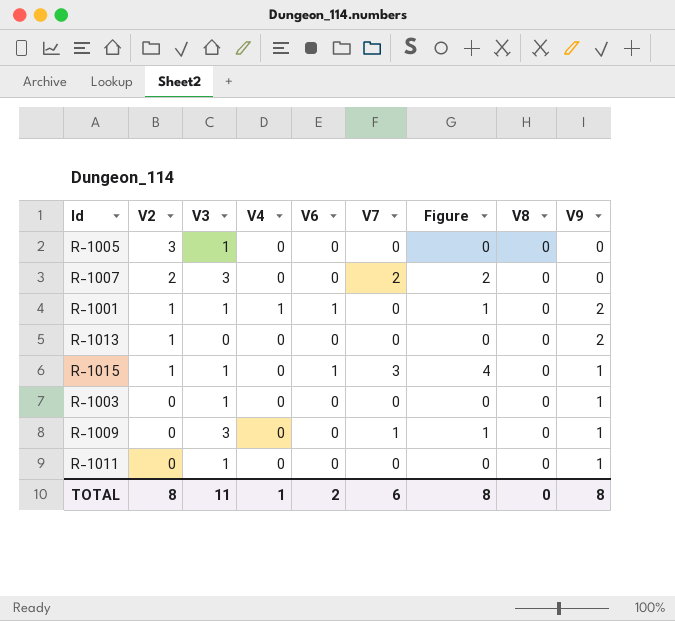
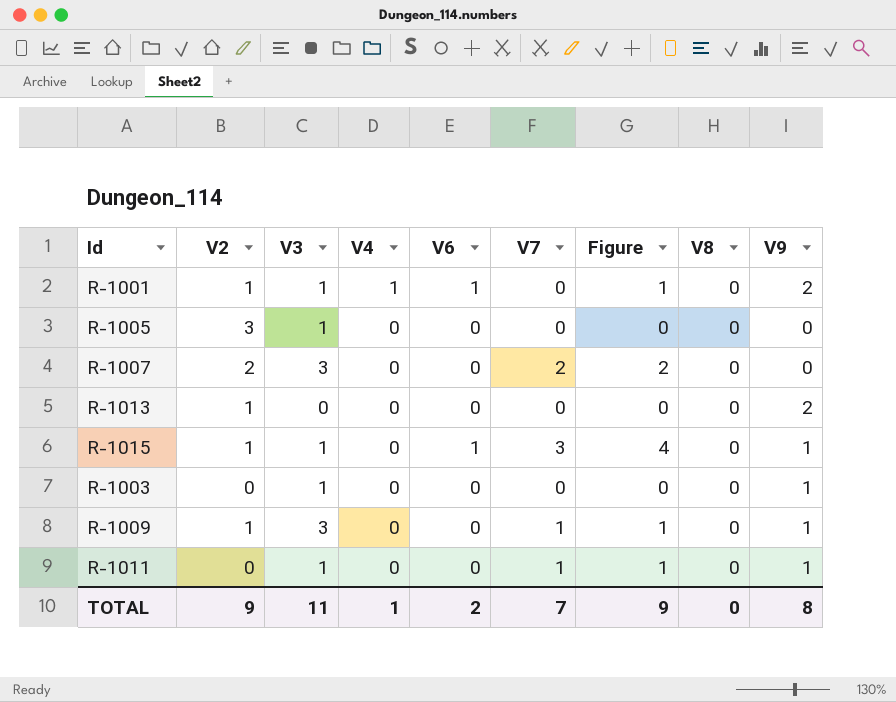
row order: V2 descending -> V4 descending
R-1009 | V2: 0 -> 1
R-1011 | V7: 0 -> 1
R-1011 | Figure: 0 -> 1
TOTAL | V2: 8 -> 9
TOTAL | V7: 6 -> 7
TOTAL | Figure: 8 -> 9

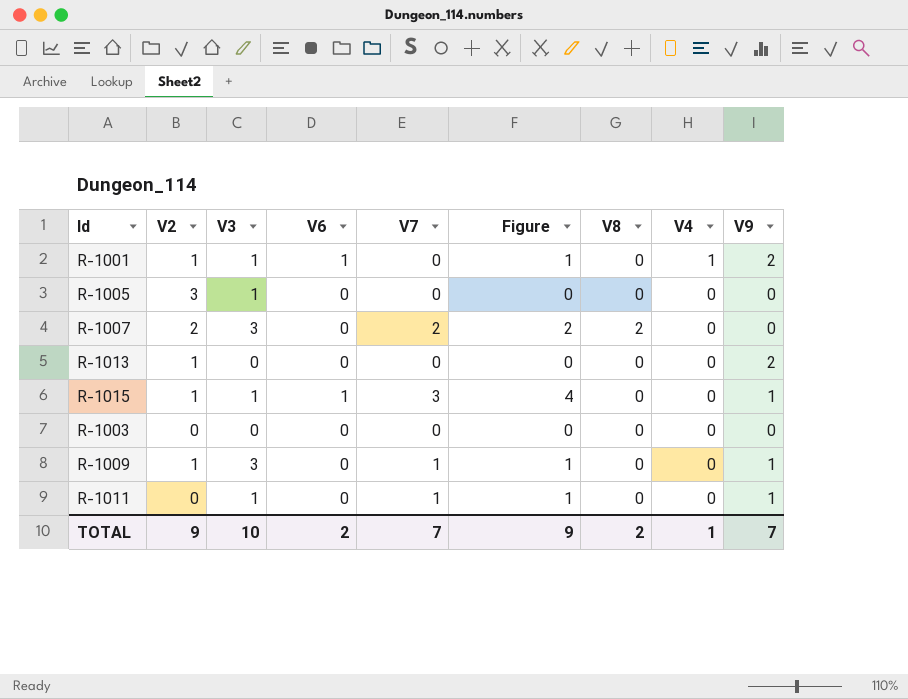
column V4 | position: 4 -> 8
R-1007 | V8: 0 -> 2
R-1003 | V3: 1 -> 0
R-1003 | V9: 1 -> 0
TOTAL | V3: 11 -> 10
TOTAL | V8: 0 -> 2
TOTAL | V9: 8 -> 7

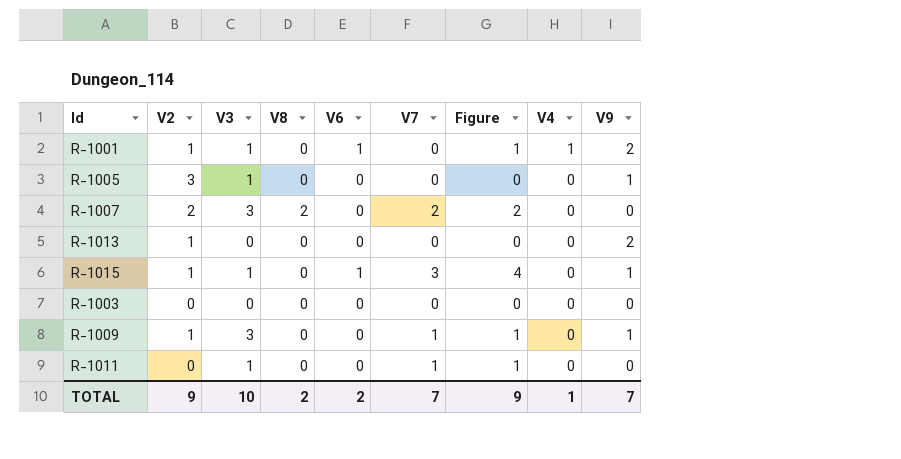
column V8 | position: 7 -> 4
R-1005 | V9: 0 -> 1
R-1011 | V9: 1 -> 0

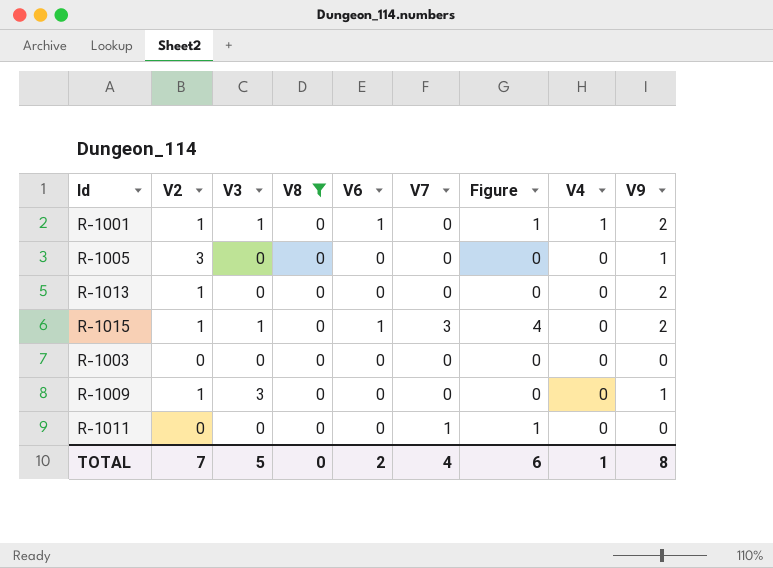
filter: none -> V8 = 0
R-1005 | V3: 1 -> 0
R-1015 | V9: 1 -> 2
R-1009 | V7: 1 -> 0
R-1009 | Figure: 1 -> 0
R-1011 | V3: 1 -> 0
TOTAL | V2: 9 -> 7
TOTAL | V3: 10 -> 5
TOTAL | V8: 2 -> 0
TOTAL | V7: 7 -> 4
TOTAL | Figure: 9 -> 6
TOTAL | V9: 7 -> 8

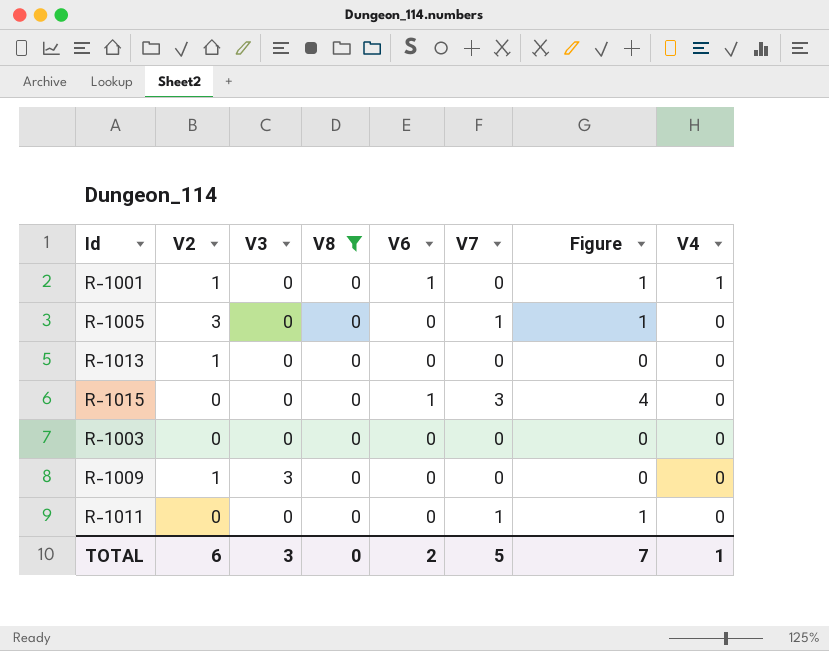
column V9 | position: 9 -> none
R-1001 | V3: 1 -> 0
R-1005 | V7: 0 -> 1
R-1005 | Figure: 0 -> 1
R-1015 | V2: 1 -> 0
R-1015 | V3: 1 -> 0
TOTAL | V2: 7 -> 6
TOTAL | V3: 5 -> 3
TOTAL | V7: 4 -> 5
TOTAL | Figure: 6 -> 7

